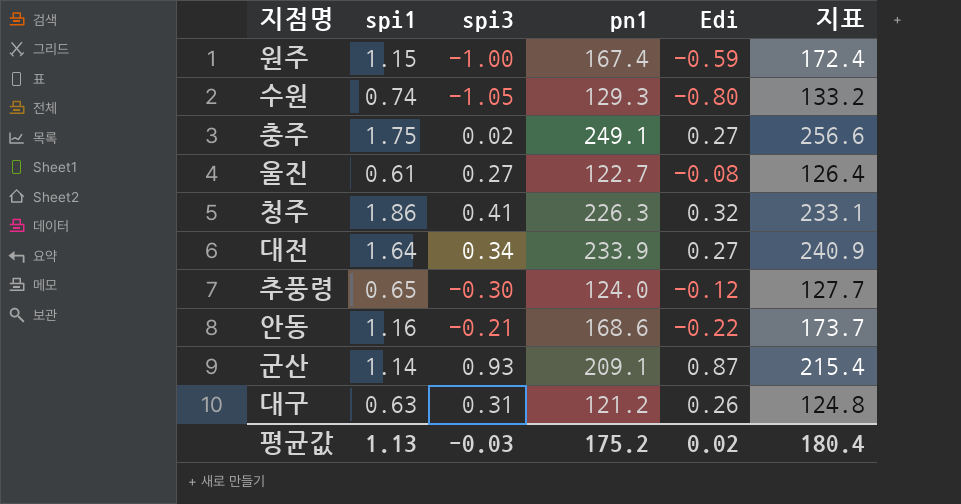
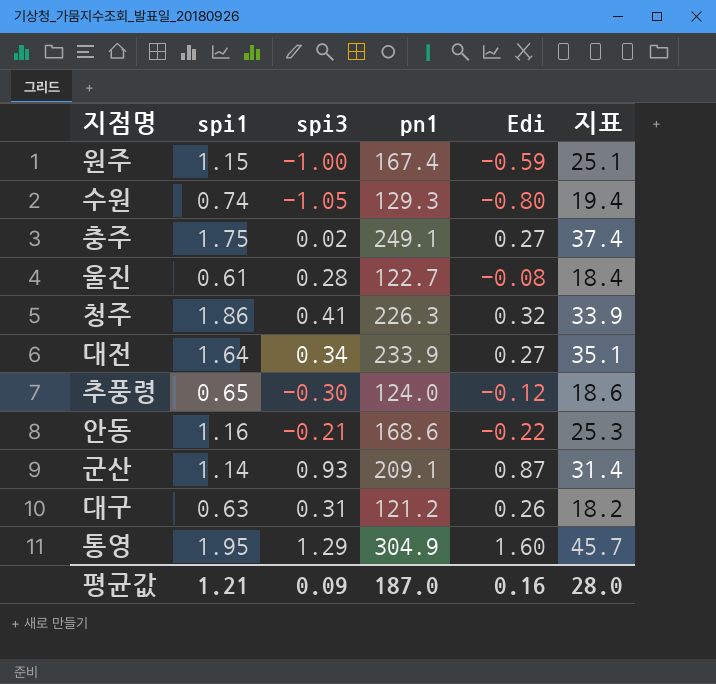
column 지표 | formula: [pn1] * 1.03 -> [pn1] * 0.15
울진 | spi3: 0.27 -> 0.28
row 통영: none -> 1.95 | 1.29 | 304.9 | 1.60 | 45.7
평균값 | spi1: 1.13 -> 1.21
평균값 | spi3: -0.03 -> 0.09
평균값 | pn1: 175.2 -> 187.0
평균값 | Edi: 0.02 -> 0.16
평균값 | 지표: 180.4 -> 28.0

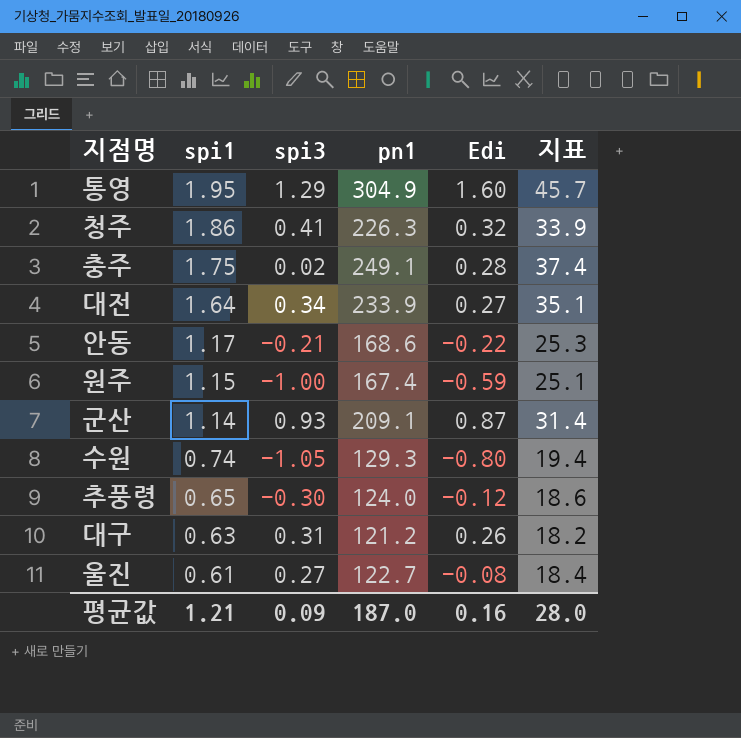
row order: none -> spi1 descending
충주 | Edi: 0.27 -> 0.28
안동 | spi1: 1.16 -> 1.17
울진 | spi3: 0.28 -> 0.27

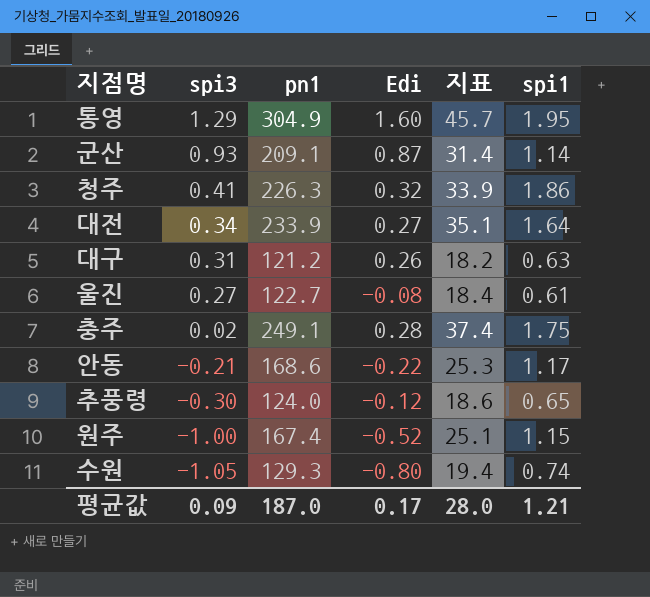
row order: spi1 descending -> spi3 descending
column spi1 | position: 2 -> 6
원주 | Edi: -0.59 -> -0.52
평균값 | Edi: 0.16 -> 0.17

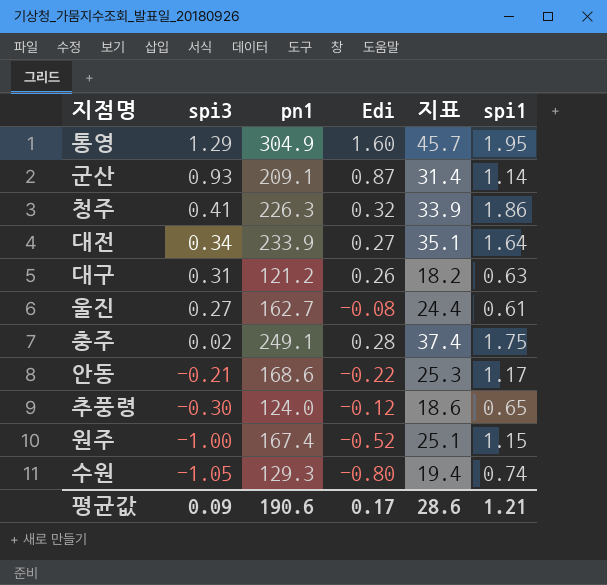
울진 | pn1: 122.7 -> 162.7
울진 | 지표: 18.4 -> 24.4
평균값 | pn1: 187.0 -> 190.6
평균값 | 지표: 28.0 -> 28.6

